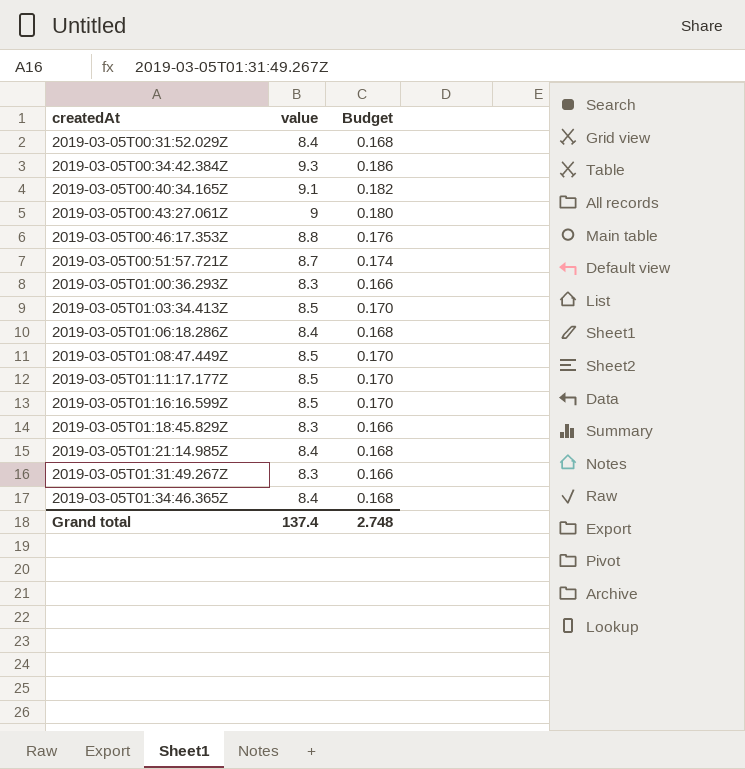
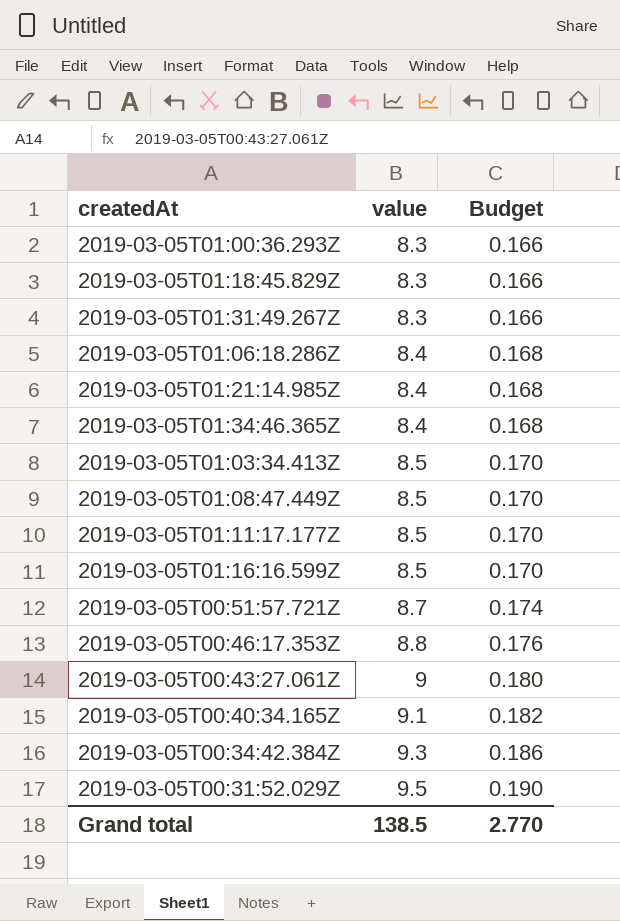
row order: createdAt ascending -> value ascending
2019-03-05T00:31:52.029Z | value: 8.4 -> 9.5
2019-03-05T00:31:52.029Z | Budget: 0.168 -> 0.190
Grand total | value: 137.4 -> 138.5
Grand total | Budget: 2.748 -> 2.770

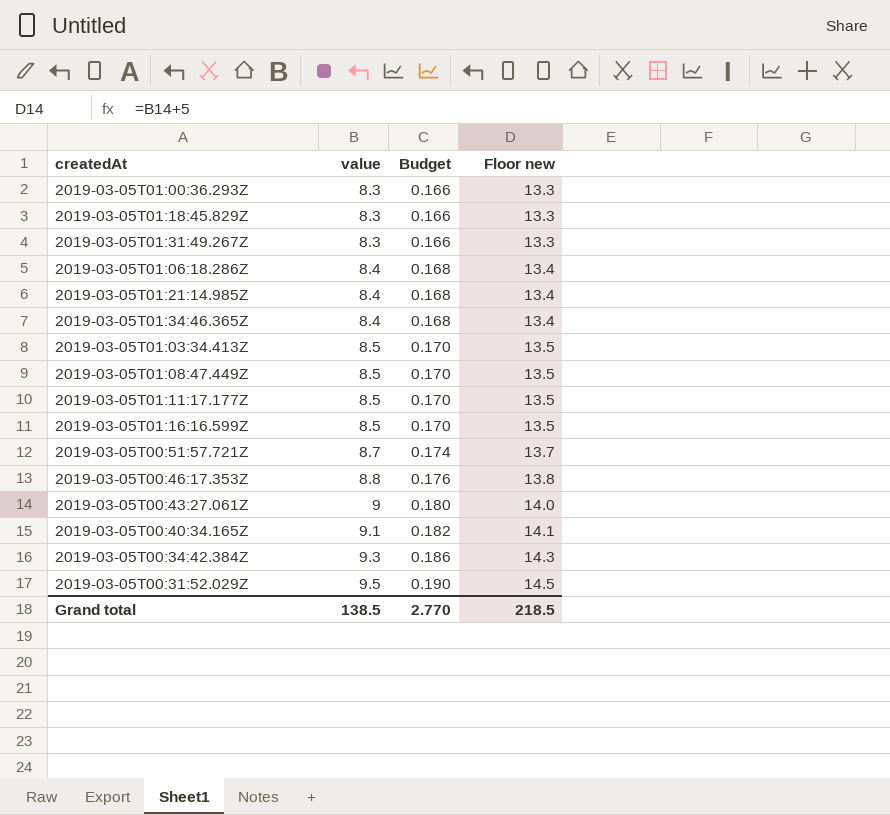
column Floor new | formula: none -> [value] + 5

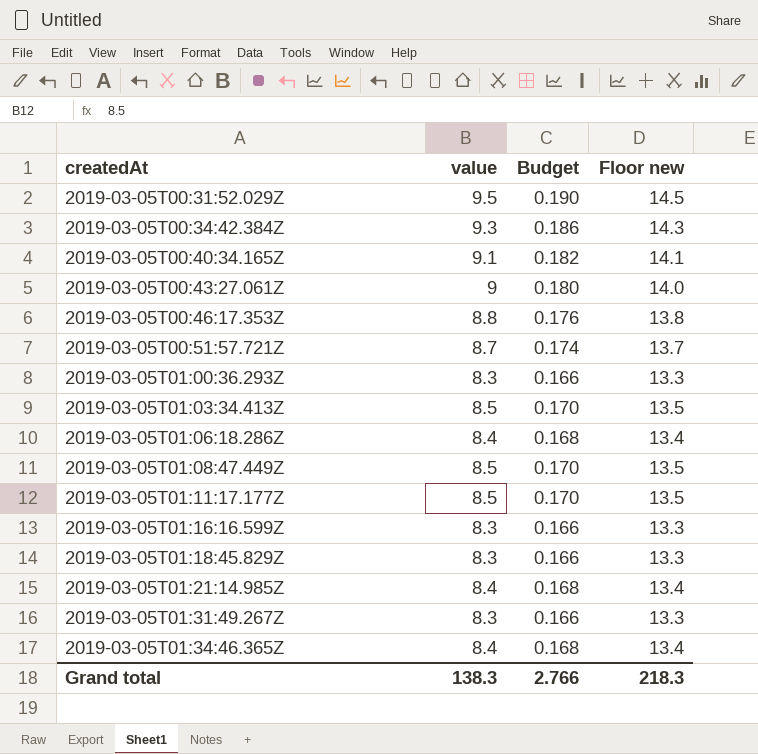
row order: value ascending -> createdAt ascending
2019-03-05T01:16:16.599Z | value: 8.5 -> 8.3
2019-03-05T01:16:16.599Z | Budget: 0.170 -> 0.166
2019-03-05T01:16:16.599Z | Floor new: 13.5 -> 13.3
Grand total | value: 138.5 -> 138.3
Grand total | Budget: 2.770 -> 2.766
Grand total | Floor new: 218.5 -> 218.3

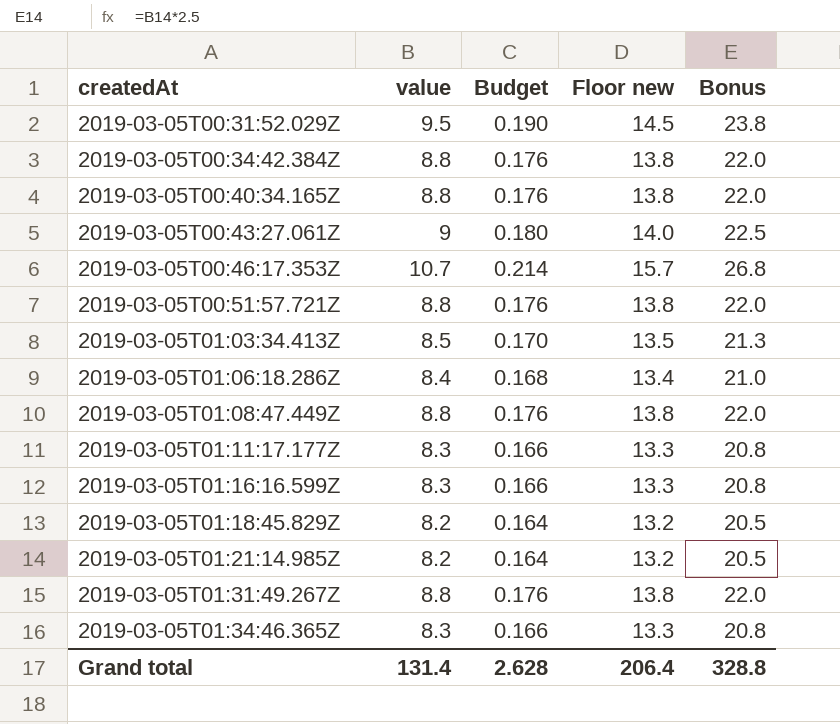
column Bonus | formula: none -> [value] * 2.5
row 2019-03-05T01:00:36.293Z: 8.3 | 0.166 | 13.3 -> none
2019-03-05T00:34:42.384Z | value: 9.3 -> 8.8
2019-03-05T00:34:42.384Z | Budget: 0.186 -> 0.176
2019-03-05T00:34:42.384Z | Floor new: 14.3 -> 13.8
2019-03-05T00:40:34.165Z | value: 9.1 -> 8.8
2019-03-05T00:40:34.165Z | Budget: 0.182 -> 0.176
2019-03-05T00:40:34.165Z | Floor new: 14.1 -> 13.8
2019-03-05T00:46:17.353Z | value: 8.8 -> 10.7
2019-03-05T00:46:17.353Z | Budget: 0.176 -> 0.214
2019-03-05T00:46:17.353Z | Floor new: 13.8 -> 15.7
2019-03-05T00:51:57.721Z | value: 8.7 -> 8.8
2019-03-05T00:51:57.721Z | Budget: 0.174 -> 0.176
2019-03-05T00:51:57.721Z | Floor new: 13.7 -> 13.8
2019-03-05T01:08:47.449Z | value: 8.5 -> 8.8
2019-03-05T01:08:47.449Z | Budget: 0.170 -> 0.176
2019-03-05T01:08:47.449Z | Floor new: 13.5 -> 13.8
2019-03-05T01:11:17.177Z | value: 8.5 -> 8.3
2019-03-05T01:11:17.177Z | Budget: 0.170 -> 0.166
2019-03-05T01:11:17.177Z | Floor new: 13.5 -> 13.3
2019-03-05T01:18:45.829Z | value: 8.3 -> 8.2
2019-03-05T01:18:45.829Z | Budget: 0.166 -> 0.164
2019-03-05T01:18:45.829Z | Floor new: 13.3 -> 13.2
2019-03-05T01:21:14.985Z | value: 8.4 -> 8.2
2019-03-05T01:21:14.985Z | Budget: 0.168 -> 0.164
2019-03-05T01:21:14.985Z | Floor new: 13.4 -> 13.2
2019-03-05T01:31:49.267Z | value: 8.3 -> 8.8
2019-03-05T01:31:49.267Z | Budget: 0.166 -> 0.176
2019-03-05T01:31:49.267Z | Floor new: 13.3 -> 13.8
2019-03-05T01:34:46.365Z | value: 8.4 -> 8.3
2019-03-05T01:34:46.365Z | Budget: 0.168 -> 0.166
2019-03-05T01:34:46.365Z | Floor new: 13.4 -> 13.3
Grand total | value: 138.3 -> 131.4
Grand total | Budget: 2.766 -> 2.628
Grand total | Floor new: 218.3 -> 206.4

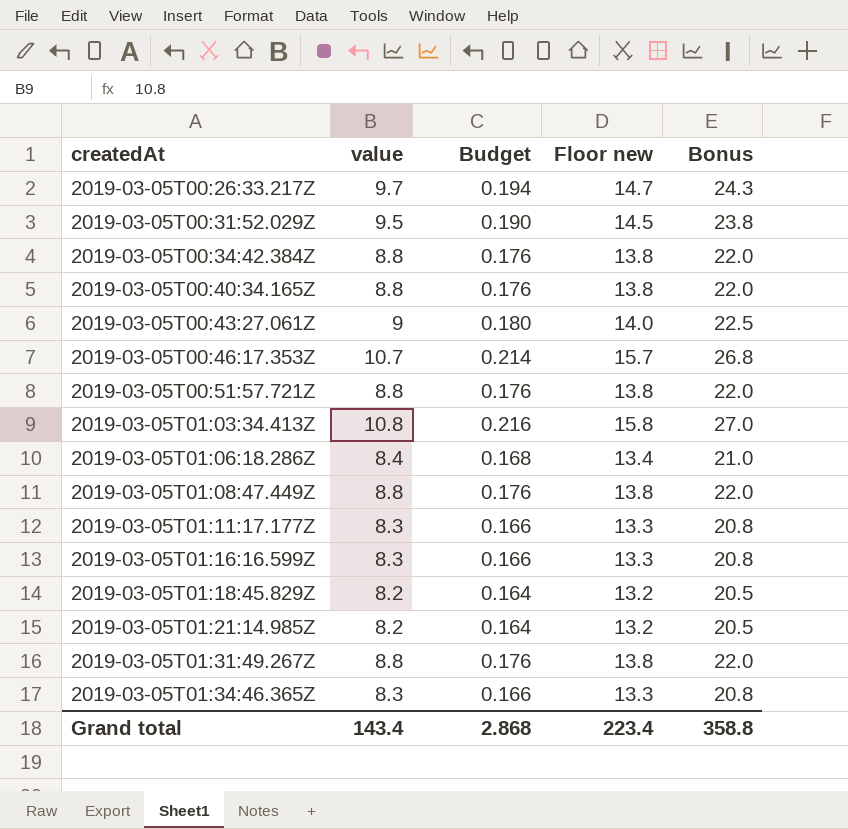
row 2019-03-05T00:26:33.217Z: none -> 9.7 | 0.194 | 14.7 | 24.3
2019-03-05T01:03:34.413Z | value: 8.5 -> 10.8
2019-03-05T01:03:34.413Z | Budget: 0.170 -> 0.216
2019-03-05T01:03:34.413Z | Floor new: 13.5 -> 15.8
2019-03-05T01:03:34.413Z | Bonus: 21.3 -> 27.0
Grand total | value: 131.4 -> 143.4
Grand total | Budget: 2.628 -> 2.868
Grand total | Floor new: 206.4 -> 223.4
Grand total | Bonus: 328.8 -> 358.8

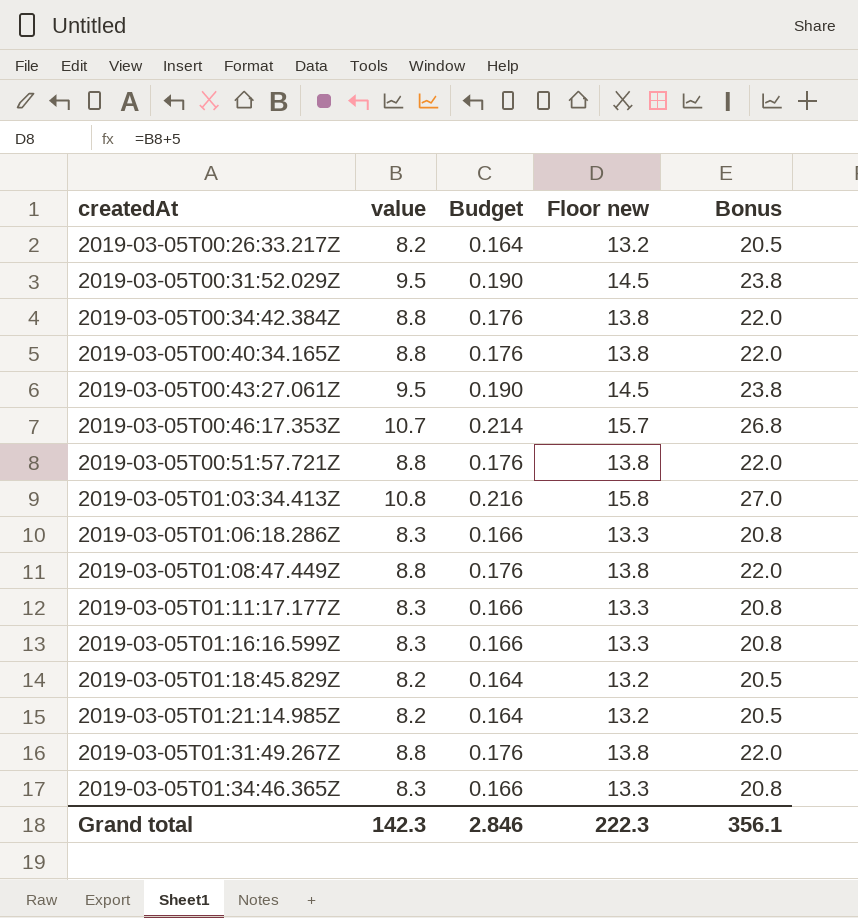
2019-03-05T00:26:33.217Z | value: 9.7 -> 8.2
2019-03-05T00:26:33.217Z | Budget: 0.194 -> 0.164
2019-03-05T00:26:33.217Z | Floor new: 14.7 -> 13.2
2019-03-05T00:26:33.217Z | Bonus: 24.3 -> 20.5
2019-03-05T00:43:27.061Z | value: 9 -> 9.5
2019-03-05T00:43:27.061Z | Budget: 0.180 -> 0.190
2019-03-05T00:43:27.061Z | Floor new: 14.0 -> 14.5
2019-03-05T00:43:27.061Z | Bonus: 22.5 -> 23.8
2019-03-05T01:06:18.286Z | value: 8.4 -> 8.3
2019-03-05T01:06:18.286Z | Budget: 0.168 -> 0.166
2019-03-05T01:06:18.286Z | Floor new: 13.4 -> 13.3
2019-03-05T01:06:18.286Z | Bonus: 21.0 -> 20.8
Grand total | value: 143.4 -> 142.3
Grand total | Budget: 2.868 -> 2.846
Grand total | Floor new: 223.4 -> 222.3
Grand total | Bonus: 358.8 -> 356.1

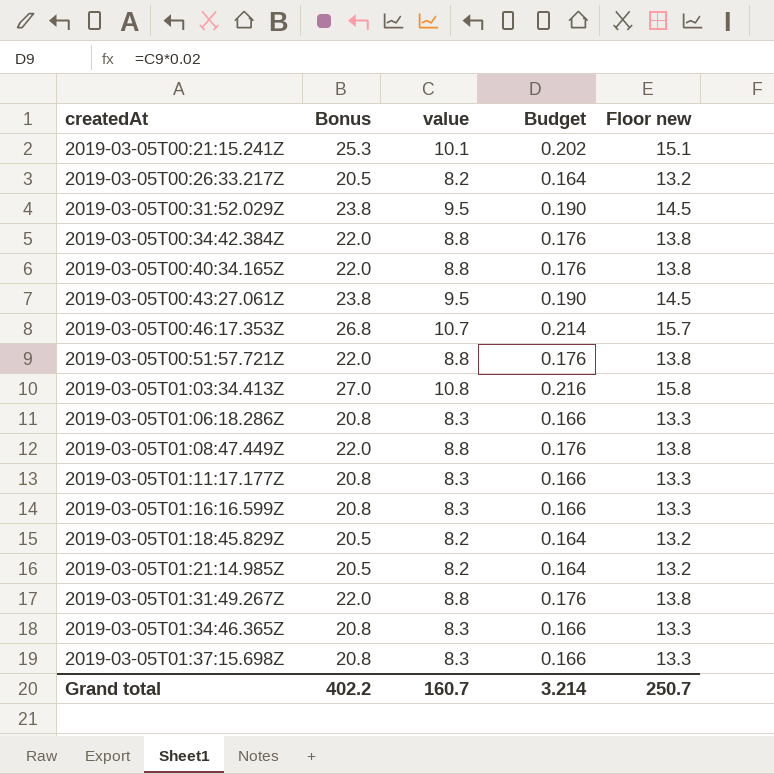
column Bonus | position: 5 -> 2
row 2019-03-05T00:21:15.241Z: none -> 25.3 | 10.1 | 0.202 | 15.1
row 2019-03-05T01:37:15.698Z: none -> 20.8 | 8.3 | 0.166 | 13.3
Grand total | Bonus: 356.1 -> 402.2
Grand total | value: 142.3 -> 160.7
Grand total | Budget: 2.846 -> 3.214
Grand total | Floor new: 222.3 -> 250.7

